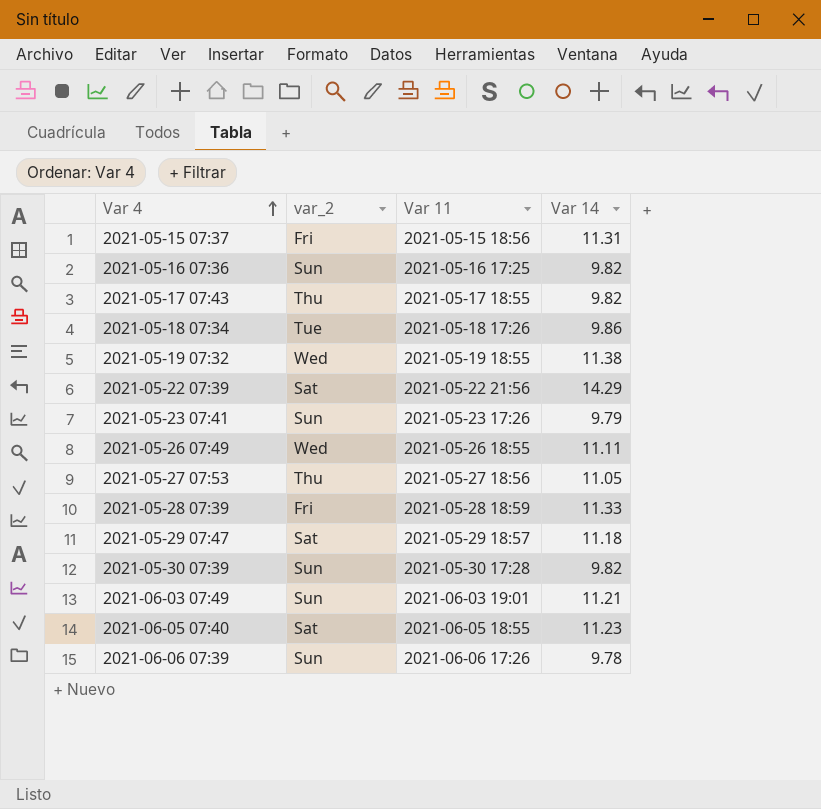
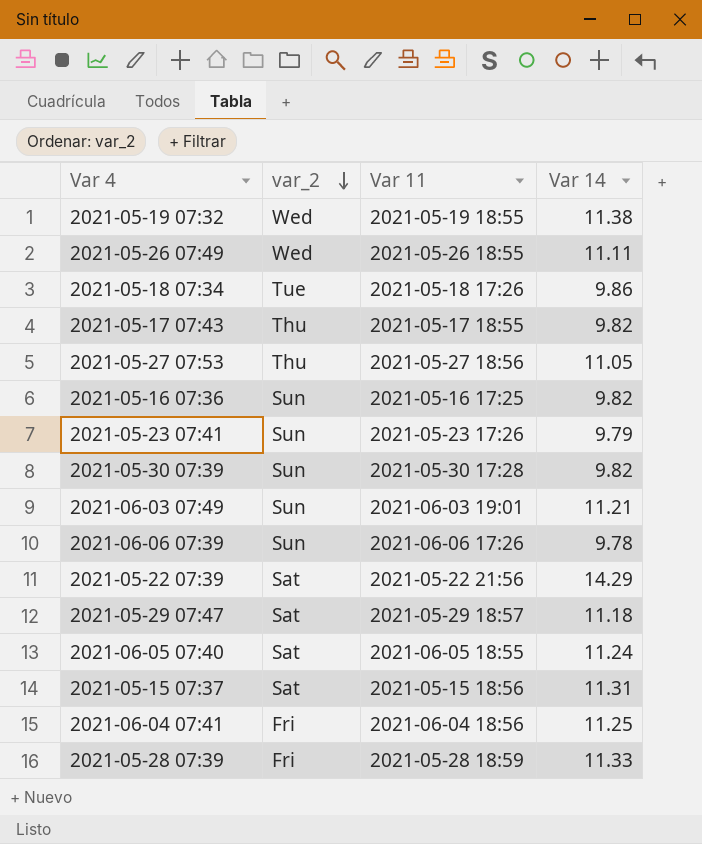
row order: Var 4 ascending -> var_2 descending
2021-06-05 07:40 | Var 14: 11.23 -> 11.24
2021-05-15 07:37 | var_2: Fri -> Sat
row 2021-06-04 07:41: none -> Fri | 2021-06-04 18:56 | 11.25

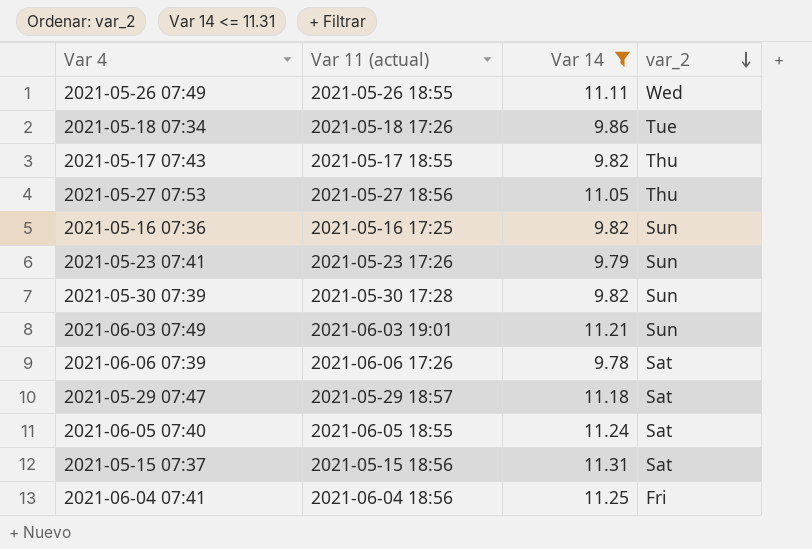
filter: none -> Var 14 <= 11.31
column name: Var 11 -> Var 11 (actual)
column var_2 | position: 2 -> 4
2021-06-06 07:39 | var_2: Sun -> Sat

